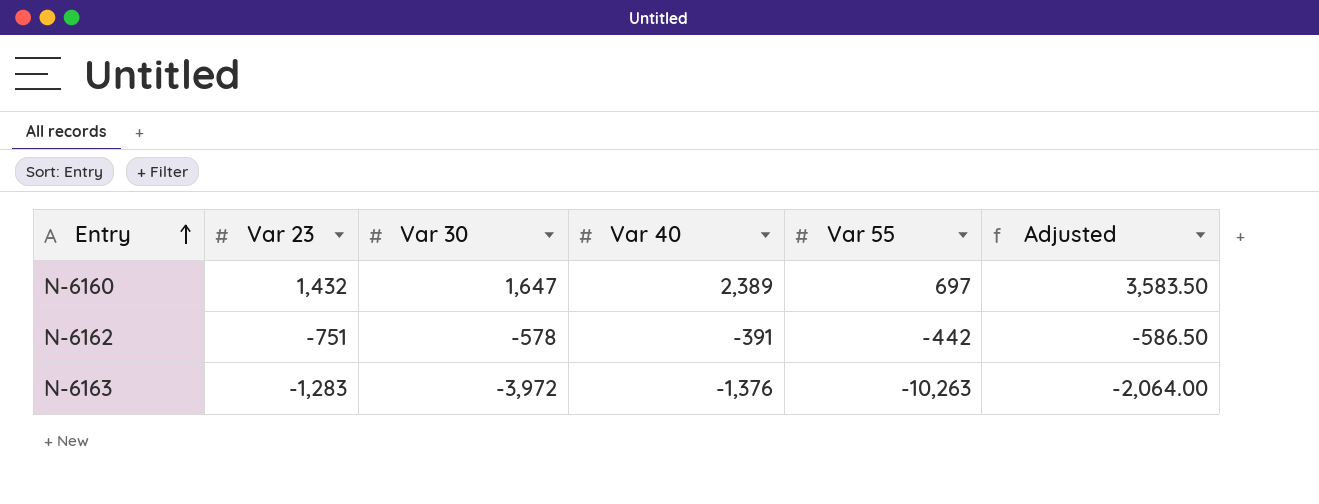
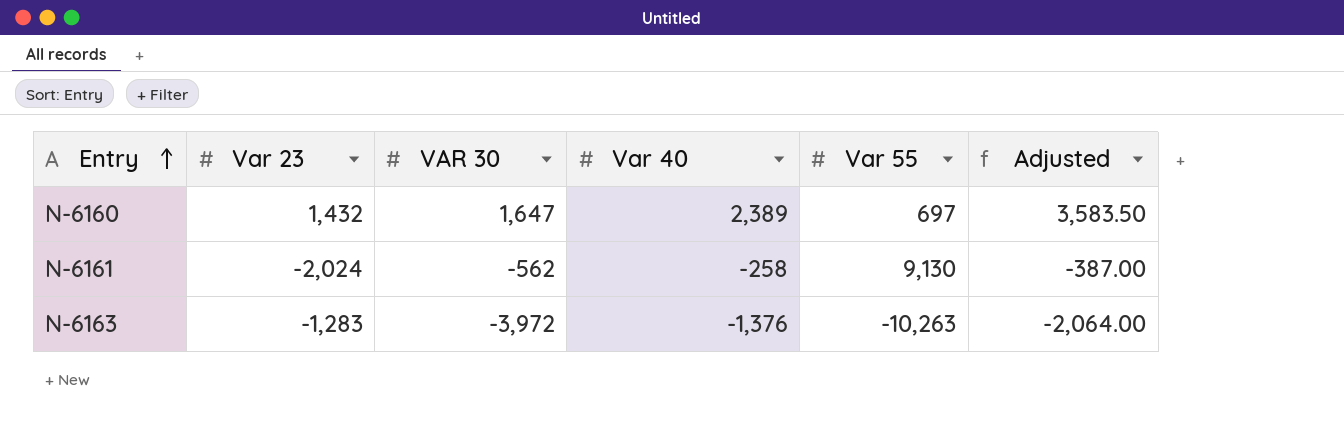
column name: Var 30 -> VAR 30
row N-6162: -751 | -578 | -391 | -442 | -586.50 -> none
row N-6161: none -> -2,024 | -562 | -258 | 9,130 | -387.00

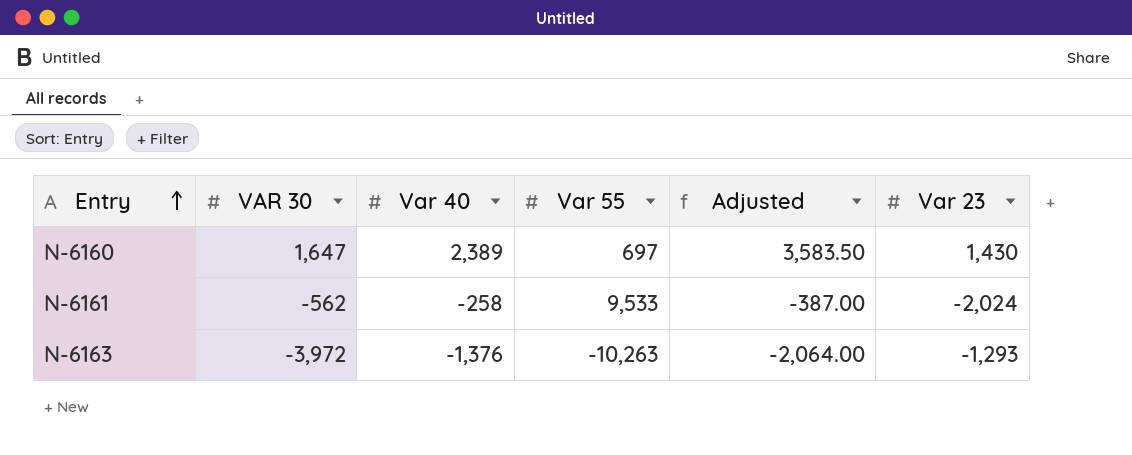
column Var 23 | position: 2 -> 6
N-6160 | Var 23: 1,432 -> 1,430
N-6161 | Var 55: 9,130 -> 9,533
N-6163 | Var 23: -1,283 -> -1,293

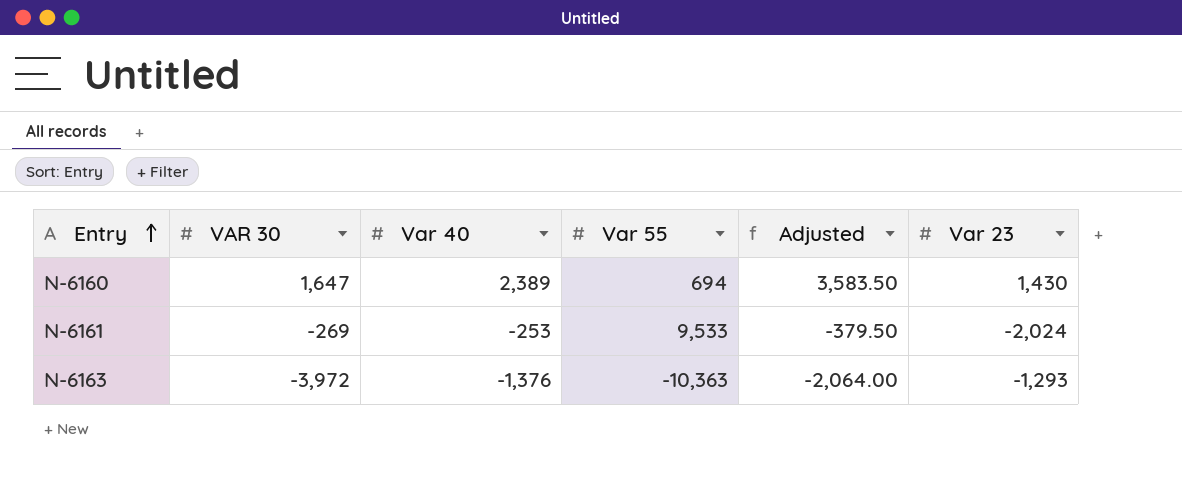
N-6160 | Var 55: 697 -> 694
N-6161 | VAR 30: -562 -> -269
N-6161 | Var 40: -258 -> -253
N-6161 | Adjusted: -387.00 -> -379.50
N-6163 | Var 55: -10,263 -> -10,363

